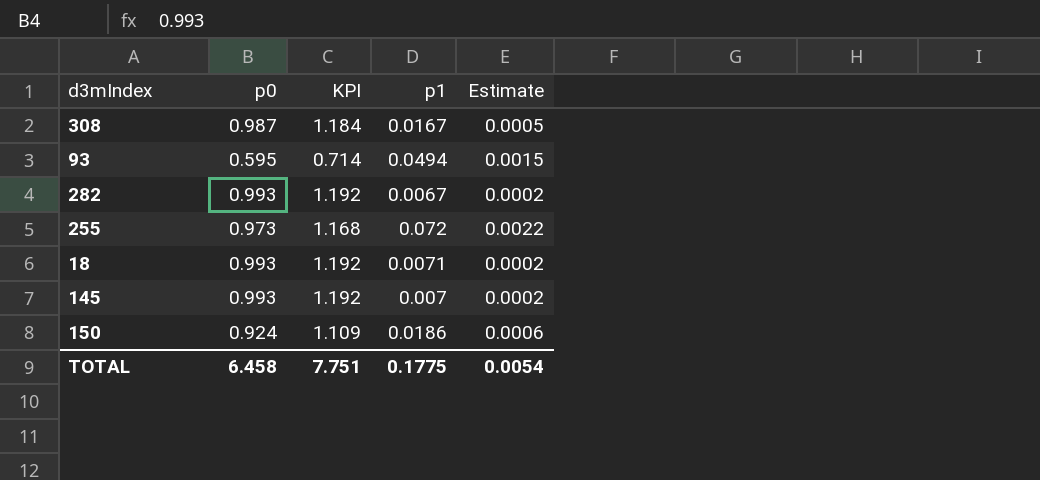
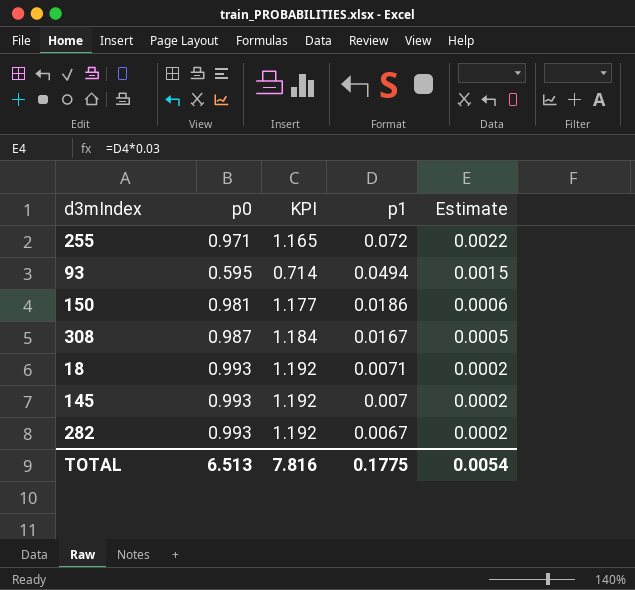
row order: none -> p1 descending
255 | p0: 0.973 -> 0.971
255 | KPI: 1.168 -> 1.165
150 | p0: 0.924 -> 0.981
150 | KPI: 1.109 -> 1.177
TOTAL | p0: 6.458 -> 6.513
TOTAL | KPI: 7.751 -> 7.816

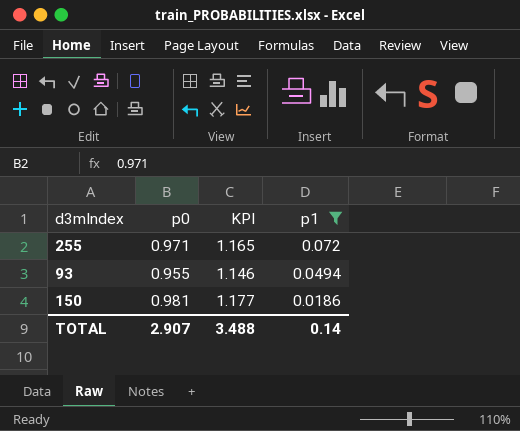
filter: none -> p1 >= 0.0186
column Estimate | formula: [p1] * 0.03 -> none
93 | p0: 0.595 -> 0.955
93 | KPI: 0.714 -> 1.146
TOTAL | p0: 6.513 -> 2.907
TOTAL | KPI: 7.816 -> 3.488
TOTAL | p1: 0.1775 -> 0.14

